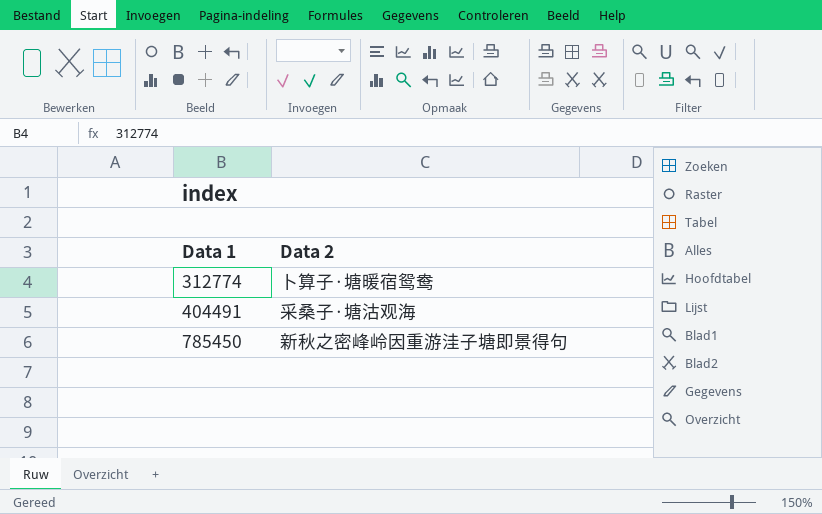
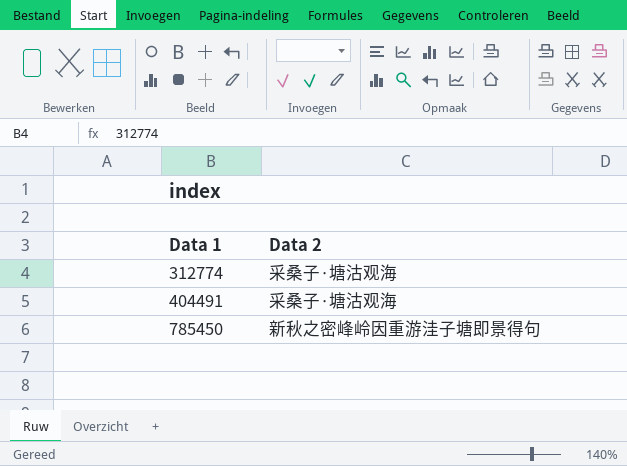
312774 | Data 2: 卜算子·塘暖宿鸳鸯 -> 采桑子·塘沽观海

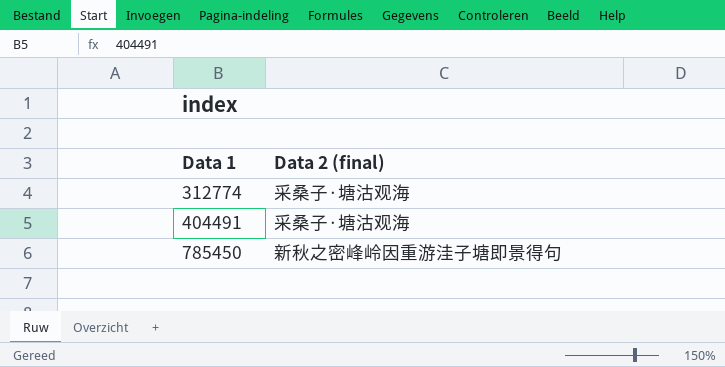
column name: Data 2 -> Data 2 (final)

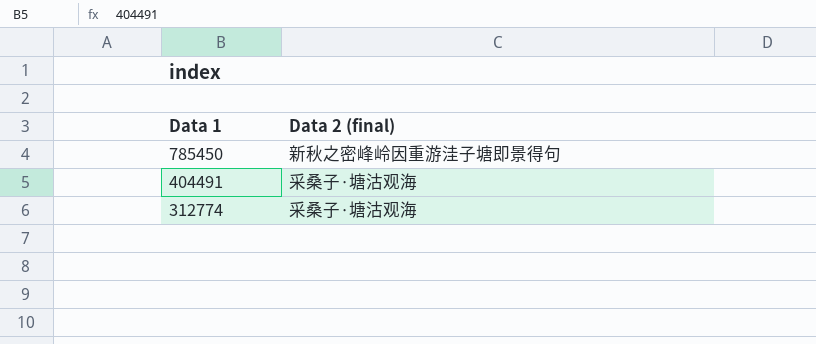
row order: Data 1 ascending -> Data 1 descending

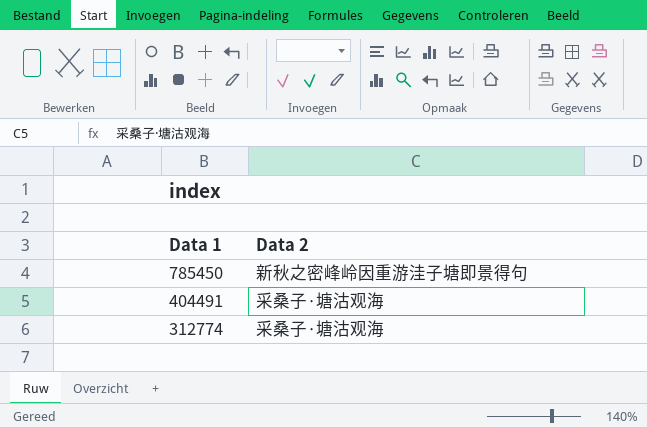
column name: Data 2 (final) -> Data 2

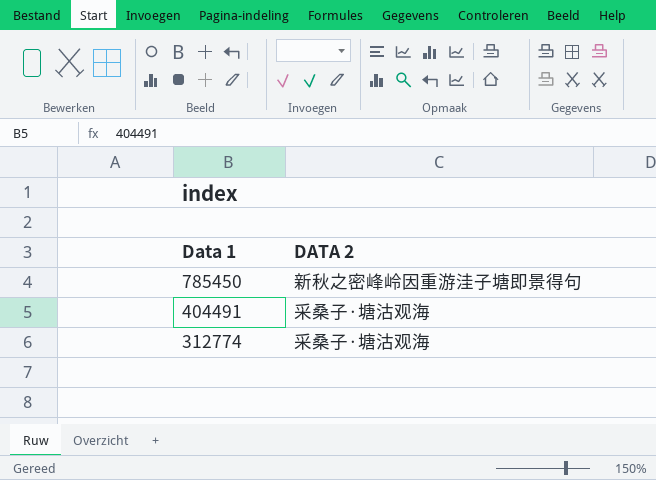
column name: Data 2 -> DATA 2

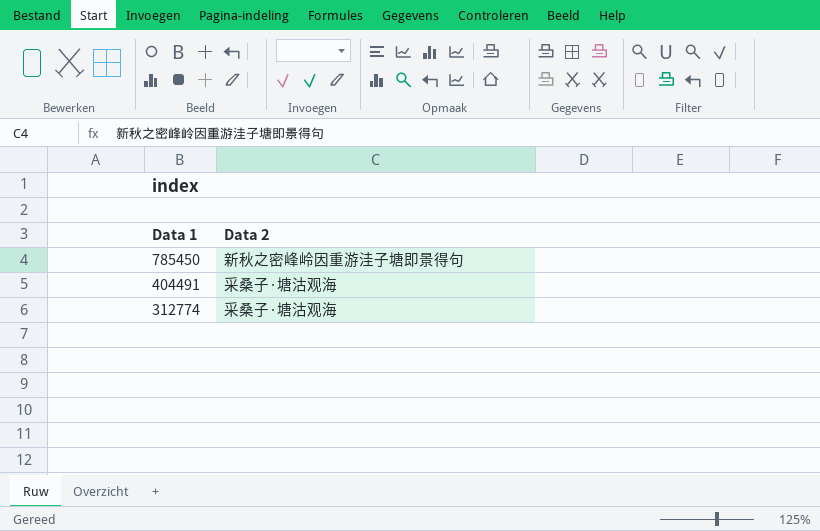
column name: DATA 2 -> Data 2

